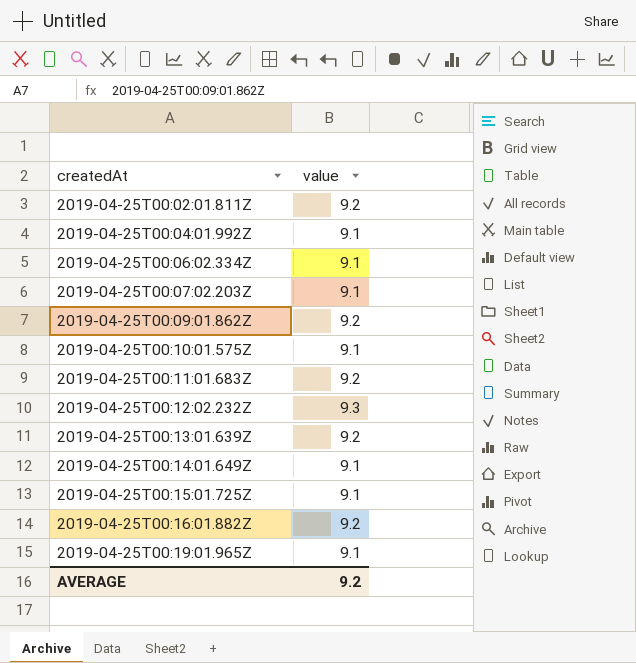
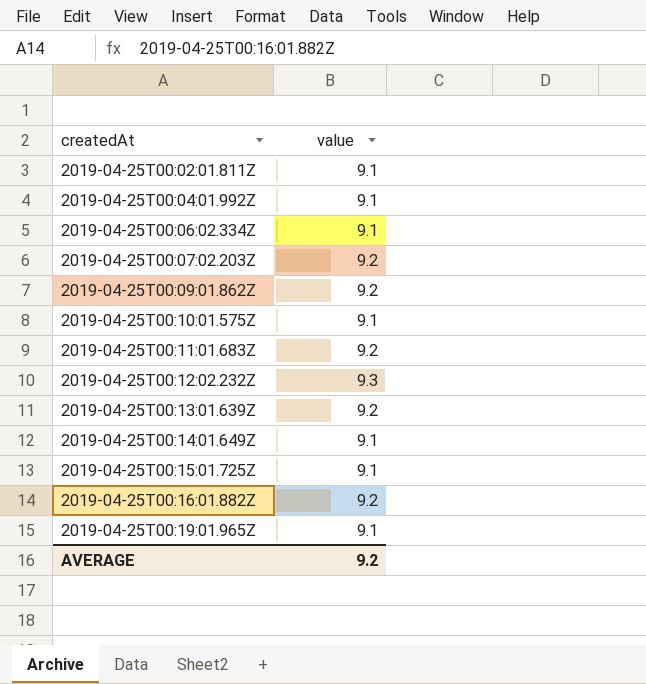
2019-04-25T00:02:01.811Z | value: 9.2 -> 9.1
2019-04-25T00:07:02.203Z | value: 9.1 -> 9.2

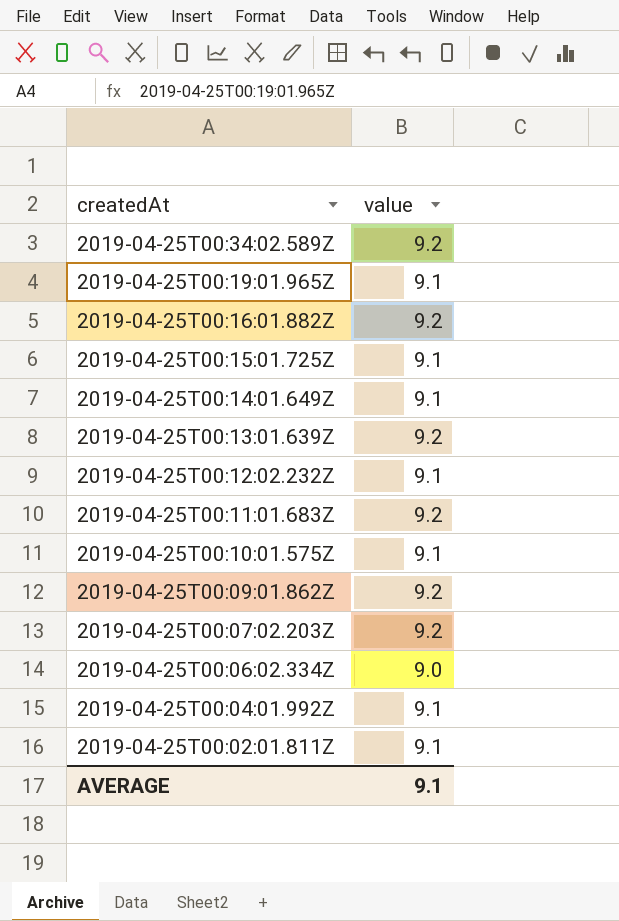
row order: createdAt ascending -> createdAt descending
row 2019-04-25T00:34:02.589Z: none -> 9.2
2019-04-25T00:12:02.232Z | value: 9.3 -> 9.1
2019-04-25T00:06:02.334Z | value: 9.1 -> 9.0
AVERAGE | value: 9.2 -> 9.1

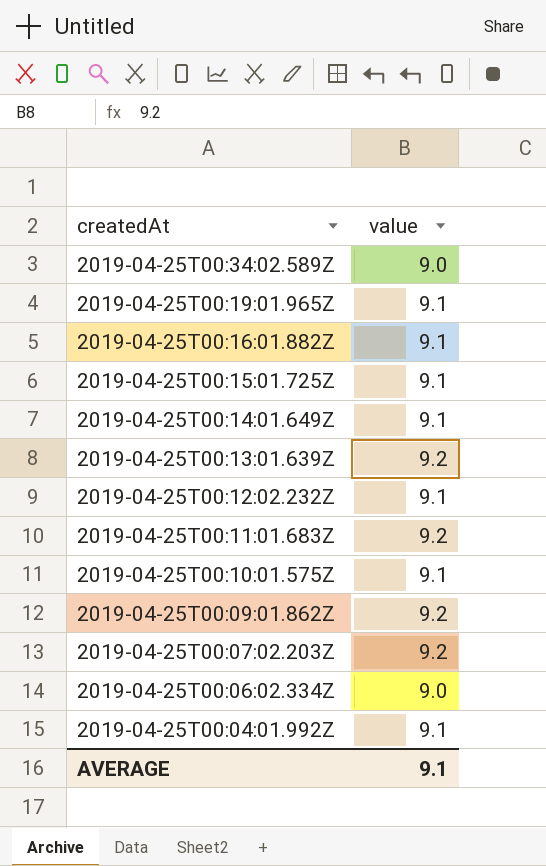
row 2019-04-25T00:02:01.811Z: 9.1 -> none
2019-04-25T00:34:02.589Z | value: 9.2 -> 9.0
2019-04-25T00:16:01.882Z | value: 9.2 -> 9.1

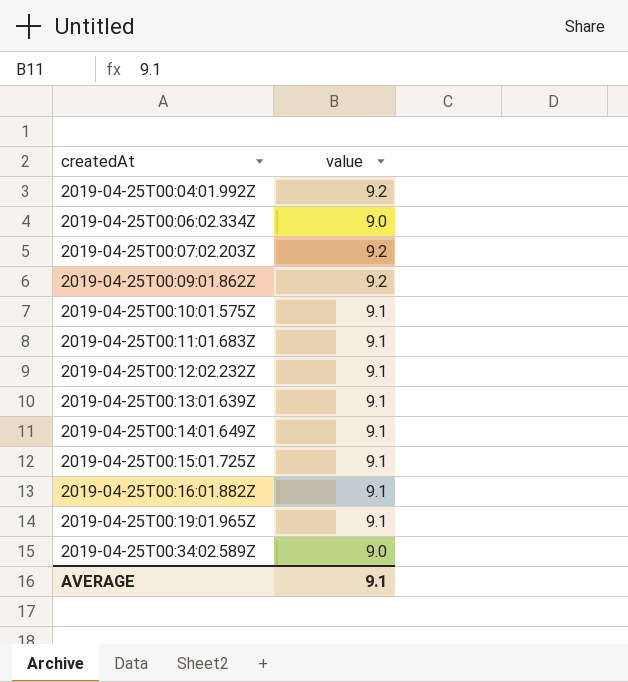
row order: createdAt descending -> createdAt ascending
2019-04-25T00:04:01.992Z | value: 9.1 -> 9.2
2019-04-25T00:11:01.683Z | value: 9.2 -> 9.1
2019-04-25T00:13:01.639Z | value: 9.2 -> 9.1

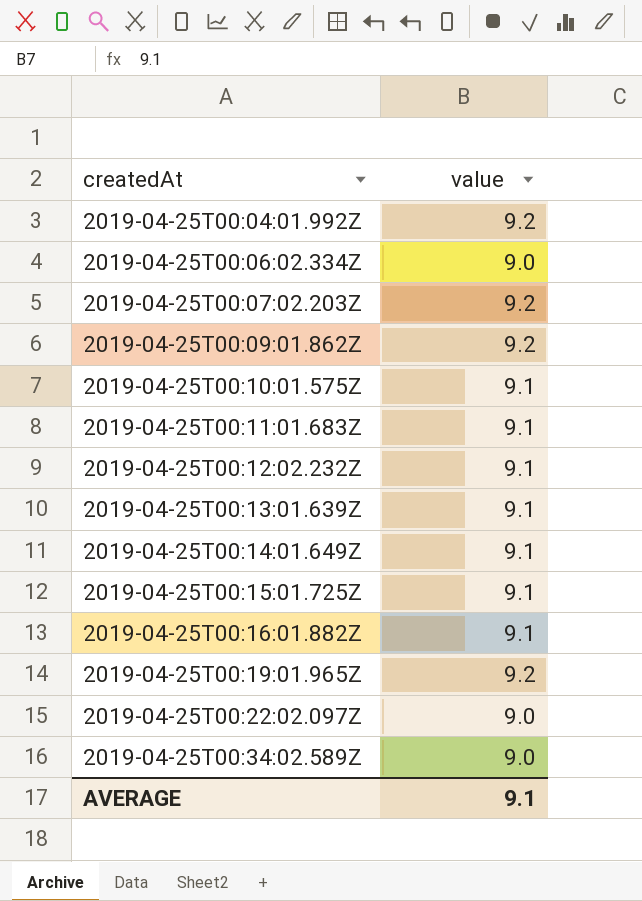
2019-04-25T00:19:01.965Z | value: 9.1 -> 9.2
row 2019-04-25T00:22:02.097Z: none -> 9.0

